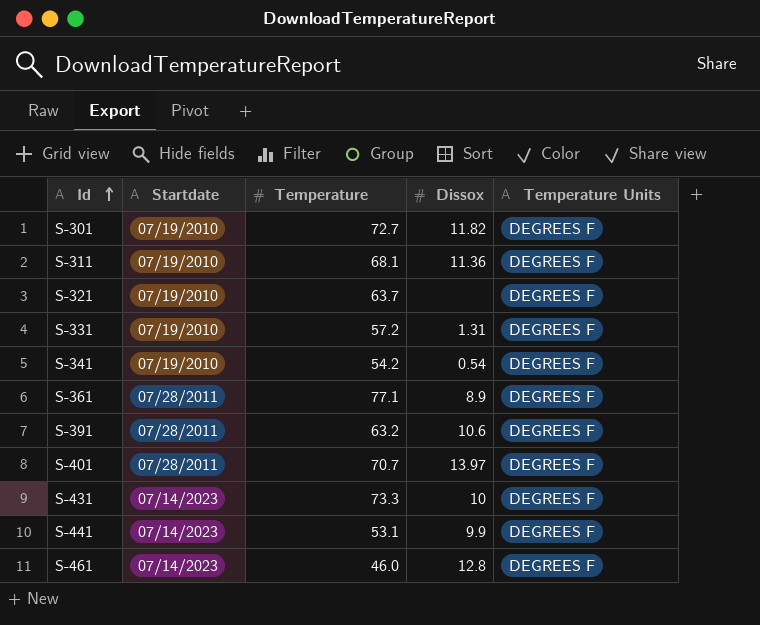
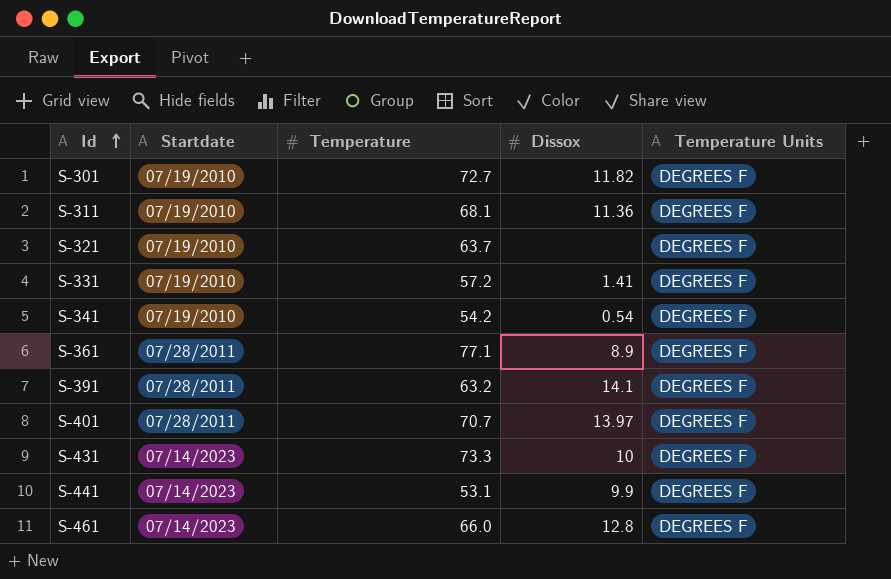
S-331 | Dissox: 1.31 -> 1.41
S-391 | Dissox: 10.6 -> 14.1
S-461 | Temperature: 46.0 -> 66.0

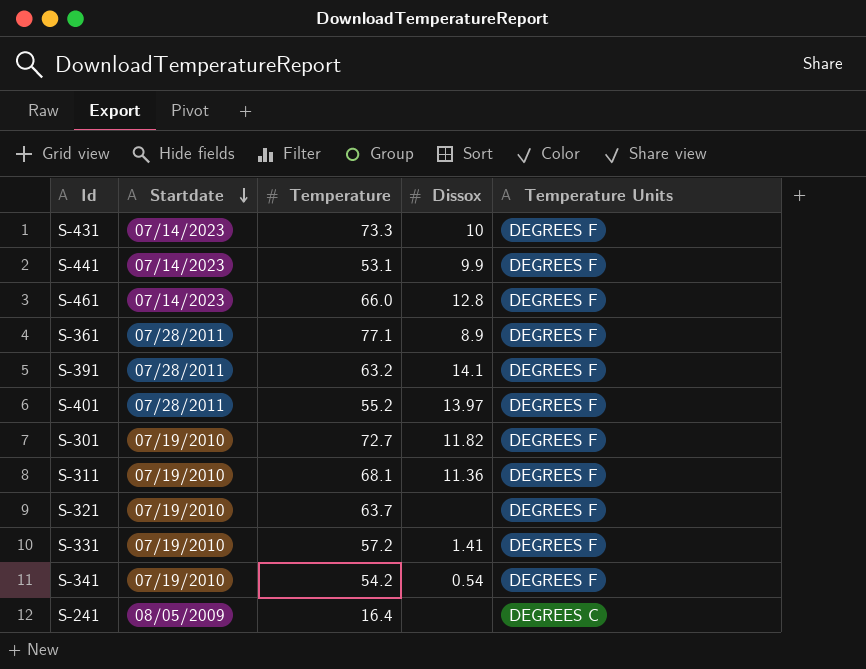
row order: Id ascending -> Startdate descending
S-401 | Temperature: 70.7 -> 55.2
row S-241: none -> 08/05/2009 | 16.4 | none | DEGREES C

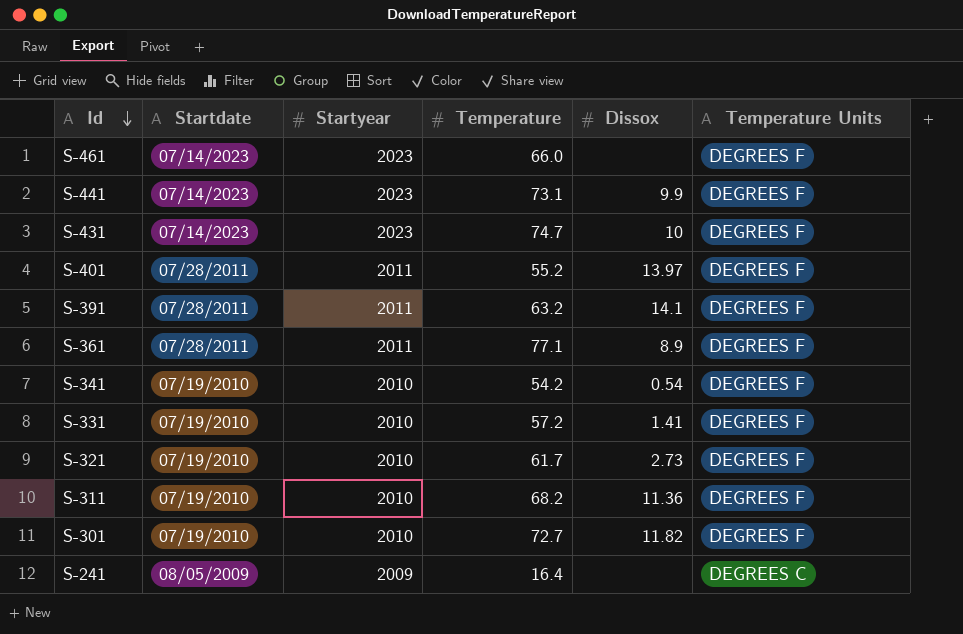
row order: Startdate descending -> Id descending
column Startyear | position: none -> 3
S-461 | Dissox: 12.8 -> none
S-441 | Temperature: 53.1 -> 73.1
S-431 | Temperature: 73.3 -> 74.7
S-321 | Temperature: 63.7 -> 61.7
S-321 | Dissox: none -> 2.73
S-311 | Temperature: 68.1 -> 68.2

